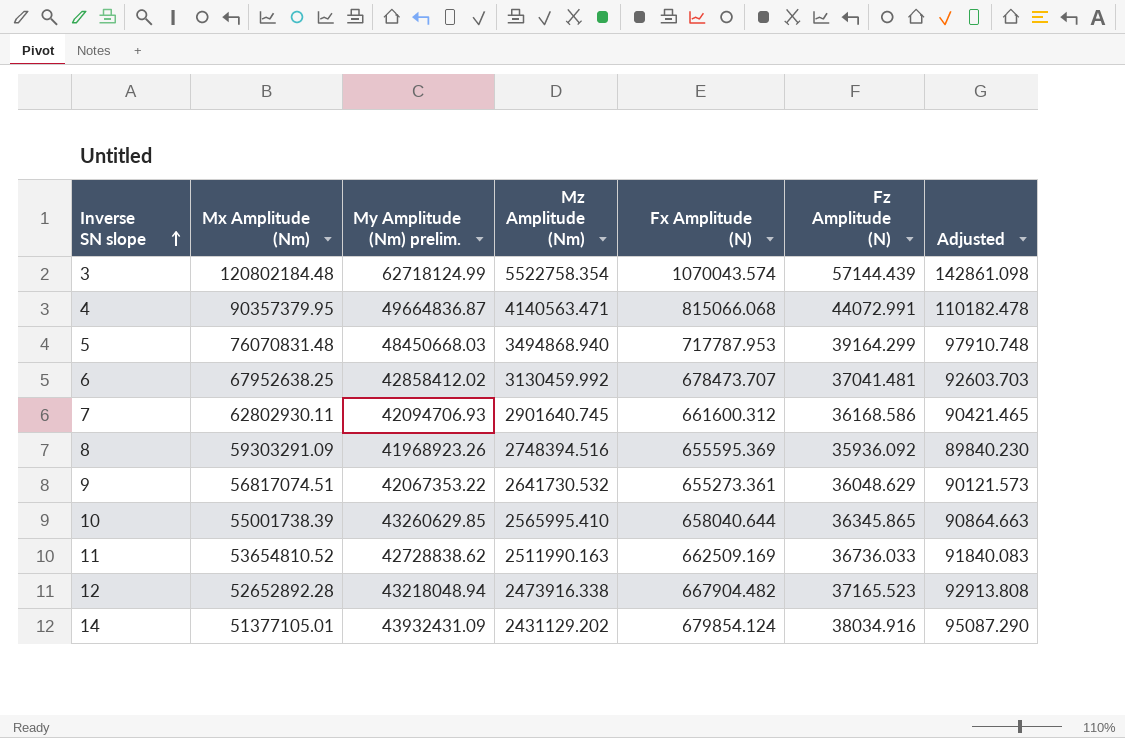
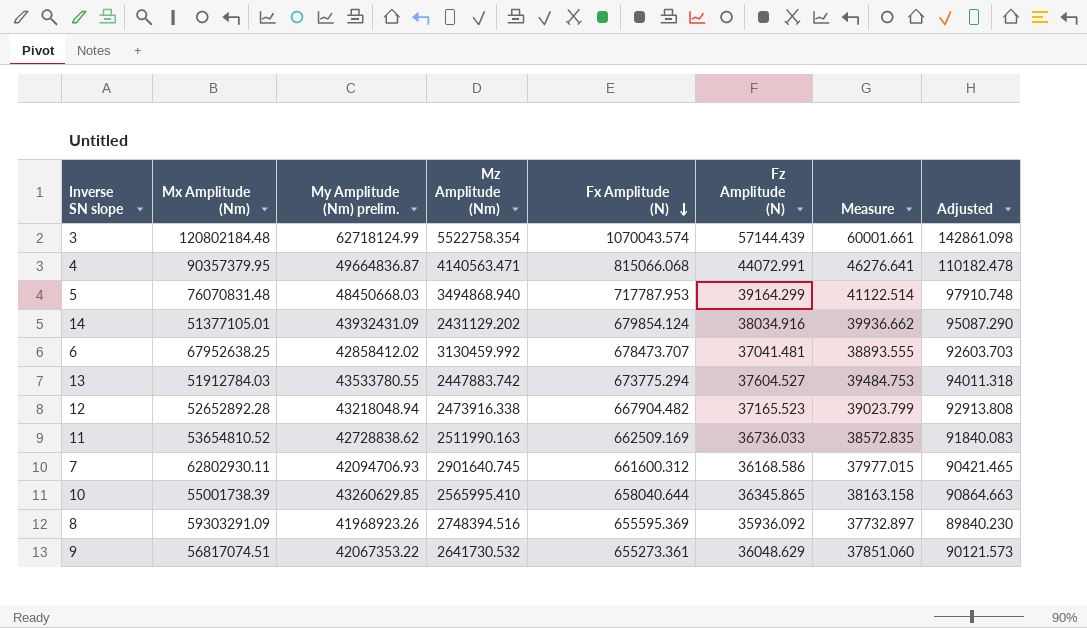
row order: Inverse SN slope ascending -> Fx Amplitude (N) descending
column Measure | formula: none -> [Fz Amplitude (N)] * 1.05
row 13: none -> 51912784.03 | 43533780.55 | 2447883.742 | 673775.294 | 37604.527 | 39484.753 | 94011.318

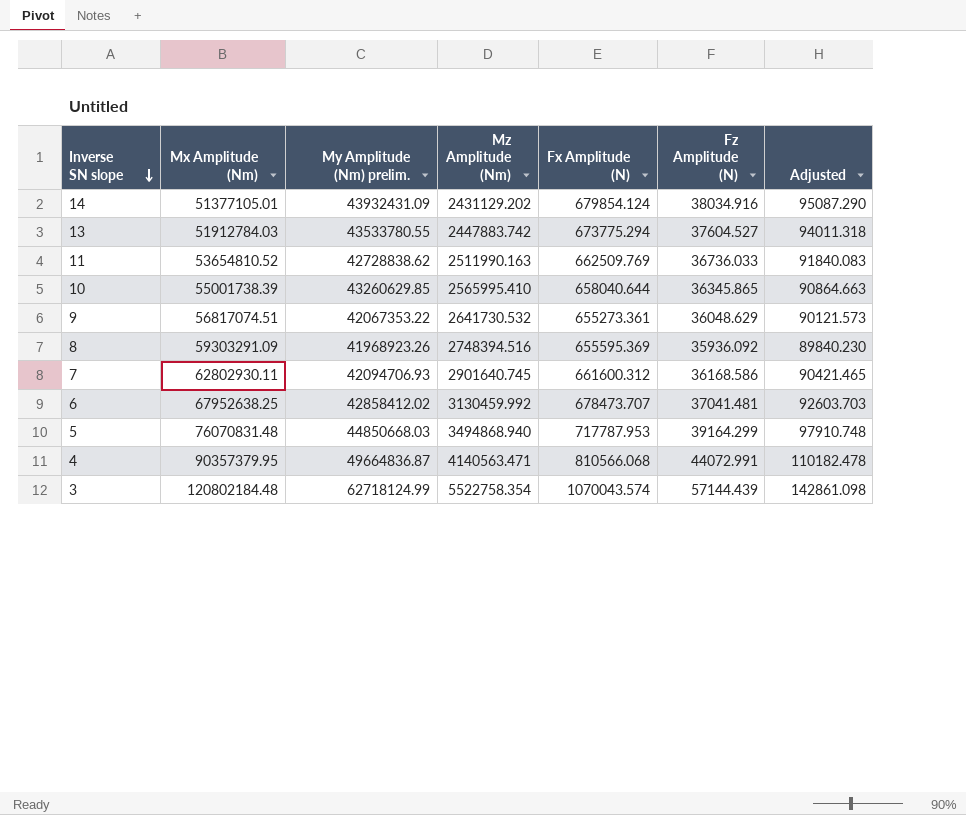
row order: Fx Amplitude (N) descending -> Inverse SN slope descending
column Measure | formula: [Fz Amplitude (N)] * 1.05 -> none
row 12: 52652892.28 | 43218048.94 | 2473916.338 | 667904.482 | 37165.523 | 39023.799 | 92913.808 -> none
11 | Fx Amplitude (N): 662509.169 -> 662509.769
5 | My Amplitude (Nm) prelim.: 48450668.03 -> 44850668.03
4 | Fx Amplitude (N): 815066.068 -> 810566.068

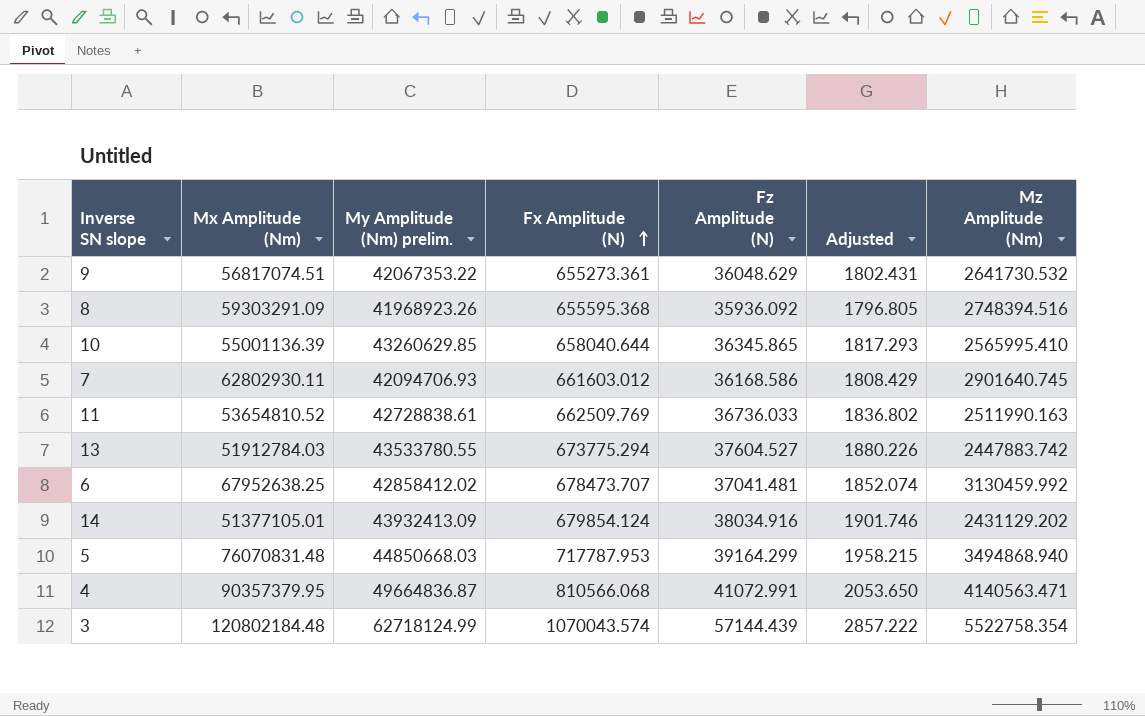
row order: Inverse SN slope descending -> Fx Amplitude (N) ascending
column Adjusted | formula: [Fz Amplitude (N)] * 2.5 -> [Fz Amplitude (N)] * 0.05
column Mz Amplitude (Nm) | position: 4 -> 7
8 | Fx Amplitude (N): 655595.369 -> 655595.368
10 | Mx Amplitude (Nm): 55001738.39 -> 55001136.39
7 | Fx Amplitude (N): 661600.312 -> 661603.012
11 | My Amplitude (Nm) prelim.: 42728838.62 -> 42728838.61
14 | My Amplitude (Nm) prelim.: 43932431.09 -> 43932413.09
4 | Fz Amplitude (N): 44072.991 -> 41072.991

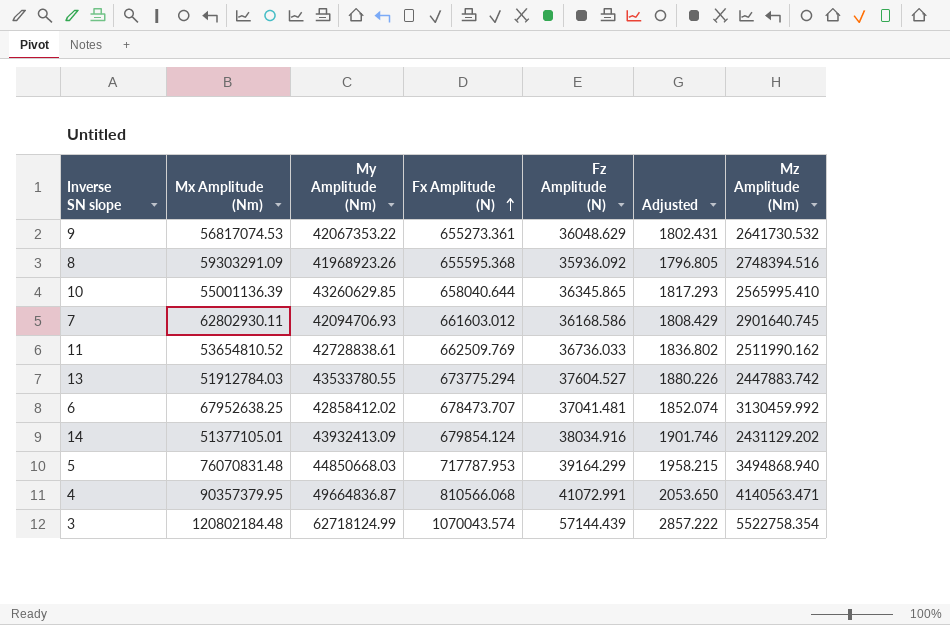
column name: My Amplitude (Nm) prelim. -> My Amplitude (Nm)
9 | Mx Amplitude (Nm): 56817074.51 -> 56817074.53
11 | Mz Amplitude (Nm): 2511990.163 -> 2511990.162

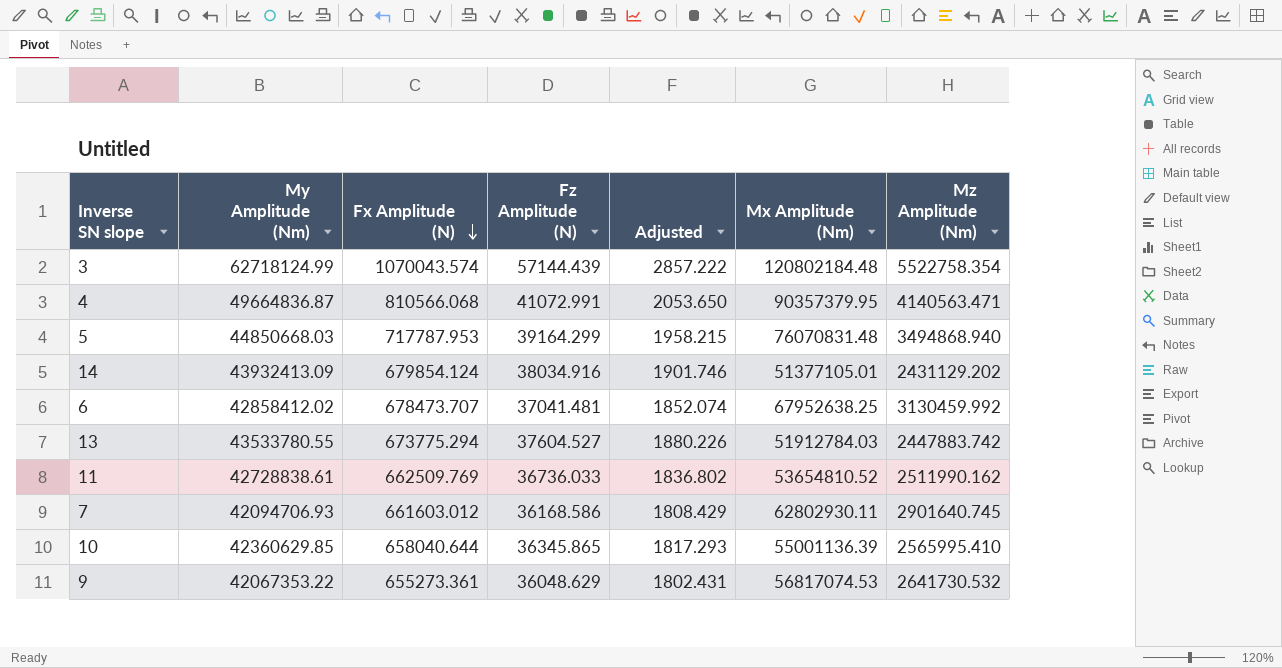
row order: Fx Amplitude (N) ascending -> Fx Amplitude (N) descending
column Mx Amplitude (Nm) | position: 2 -> 6
row 8: 59303291.09 | 41968923.26 | 655595.368 | 35936.092 | 1796.805 | 2748394.516 -> none
10 | My Amplitude (Nm): 43260629.85 -> 42360629.85

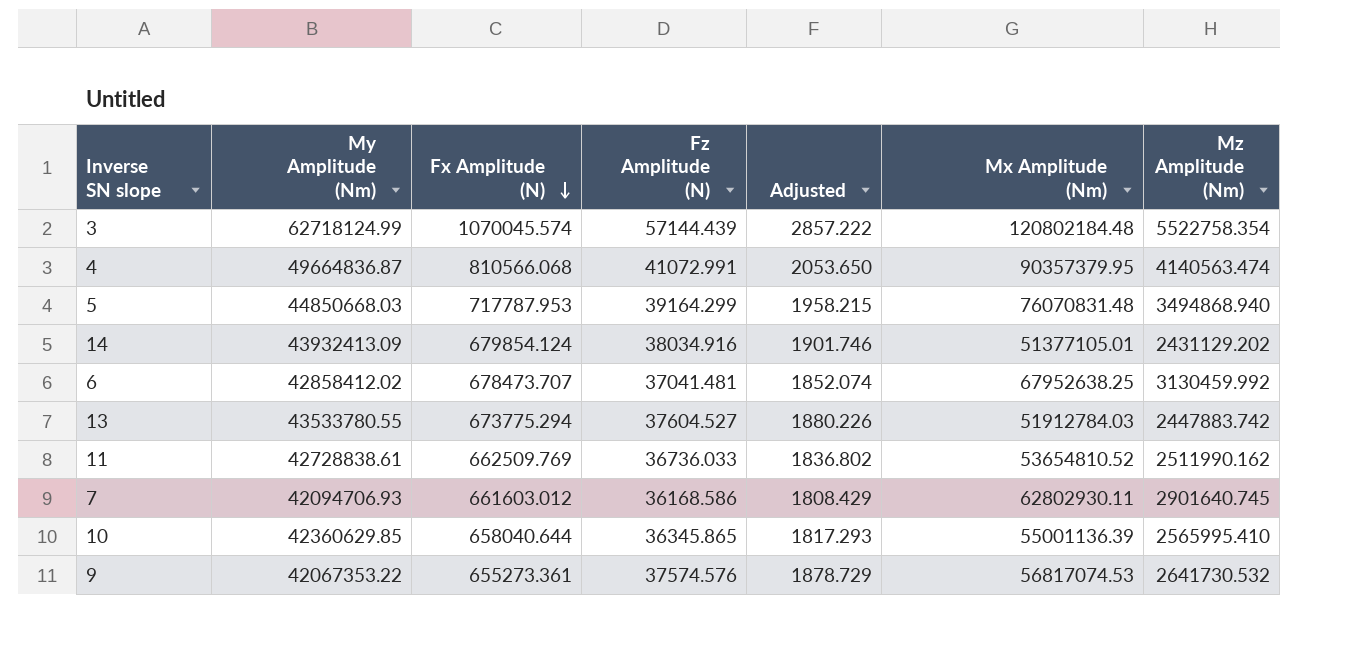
3 | Fx Amplitude (N): 1070043.574 -> 1070045.574
4 | Mz Amplitude (Nm): 4140563.471 -> 4140563.474
9 | Fz Amplitude (N): 36048.629 -> 37574.576
9 | Adjusted: 1802.431 -> 1878.729

